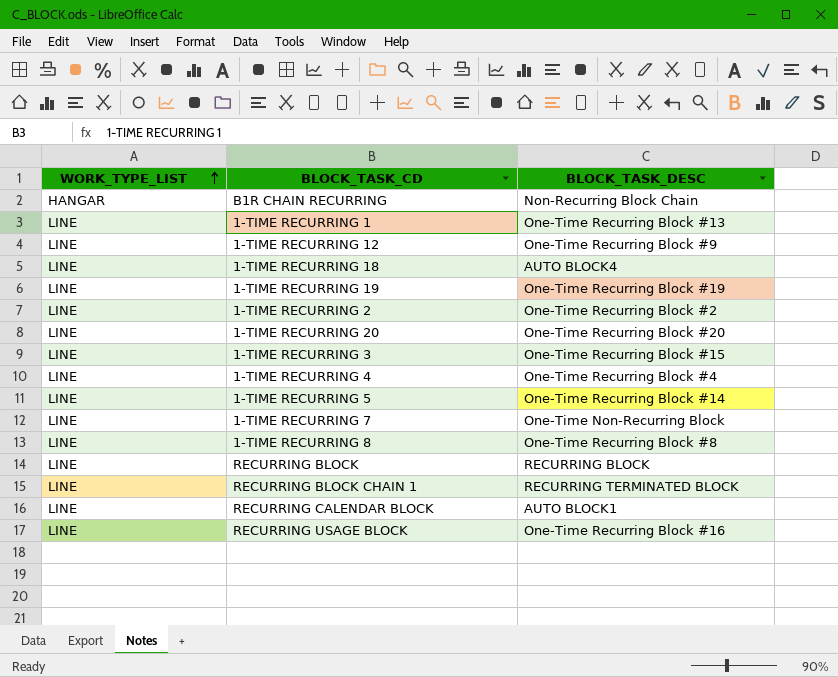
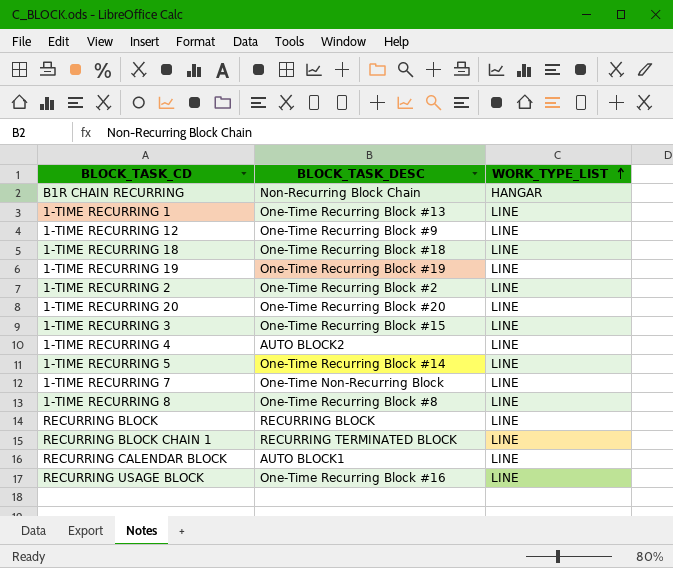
column WORK_TYPE_LIST | position: 1 -> 3
1-TIME RECURRING 18 | BLOCK_TASK_DESC: AUTO BLOCK4 -> One-Time Recurring Block #18
1-TIME RECURRING 4 | BLOCK_TASK_DESC: One-Time Recurring Block #4 -> AUTO BLOCK2

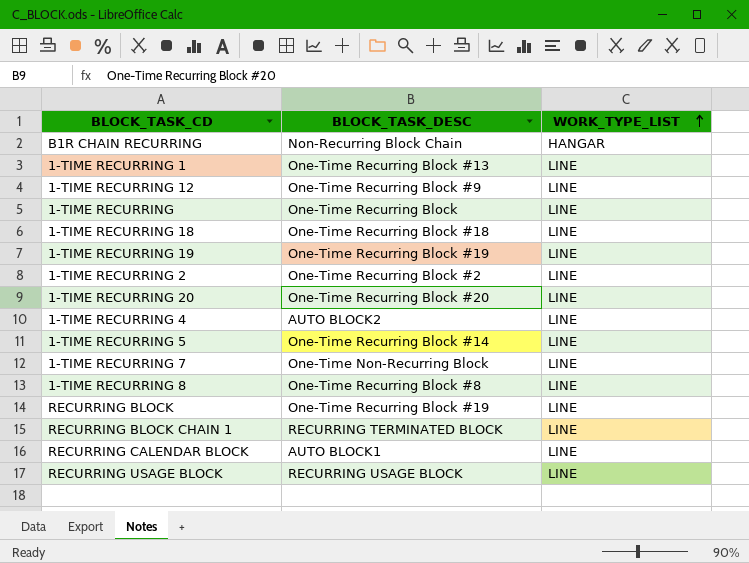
row 1-TIME RECURRING 3: One-Time Recurring Block #15 | LINE -> none
row 1-TIME RECURRING: none -> One-Time Recurring Block | LINE
RECURRING BLOCK | BLOCK_TASK_DESC: RECURRING BLOCK -> One-Time Recurring Block #19
RECURRING USAGE BLOCK | BLOCK_TASK_DESC: One-Time Recurring Block #16 -> RECURRING USAGE BLOCK

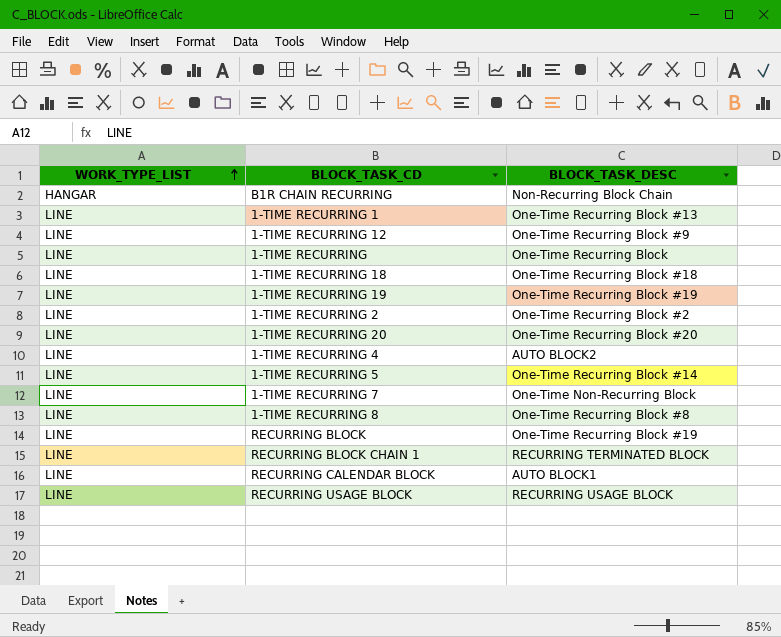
column WORK_TYPE_LIST | position: 3 -> 1

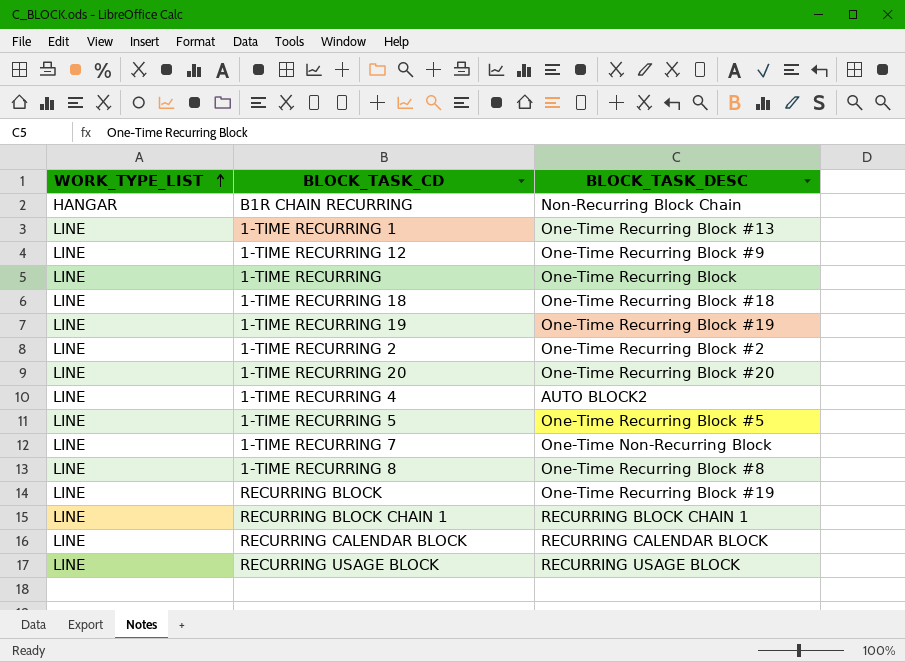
1-TIME RECURRING 5 | BLOCK_TASK_DESC: One-Time Recurring Block #14 -> One-Time Recurring Block #5
RECURRING BLOCK CHAIN 1 | BLOCK_TASK_DESC: RECURRING TERMINATED BLOCK -> RECURRING BLOCK CHAIN 1
RECURRING CALENDAR BLOCK | BLOCK_TASK_DESC: AUTO BLOCK1 -> RECURRING CALENDAR BLOCK

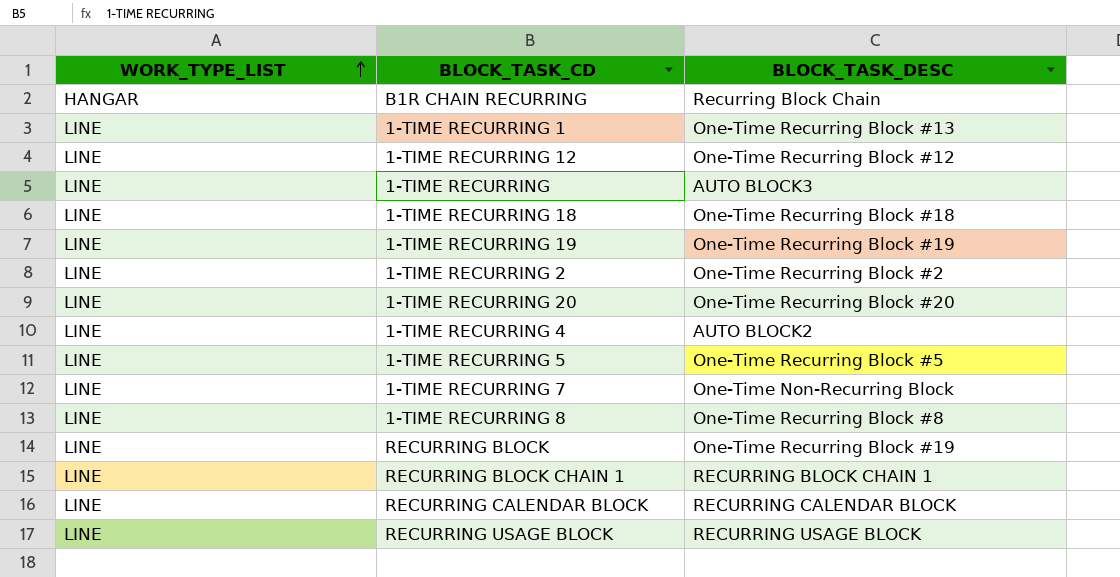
B1R CHAIN RECURRING | BLOCK_TASK_DESC: Non-Recurring Block Chain -> Recurring Block Chain
1-TIME RECURRING 12 | BLOCK_TASK_DESC: One-Time Recurring Block #9 -> One-Time Recurring Block #12
1-TIME RECURRING | BLOCK_TASK_DESC: One-Time Recurring Block -> AUTO BLOCK3

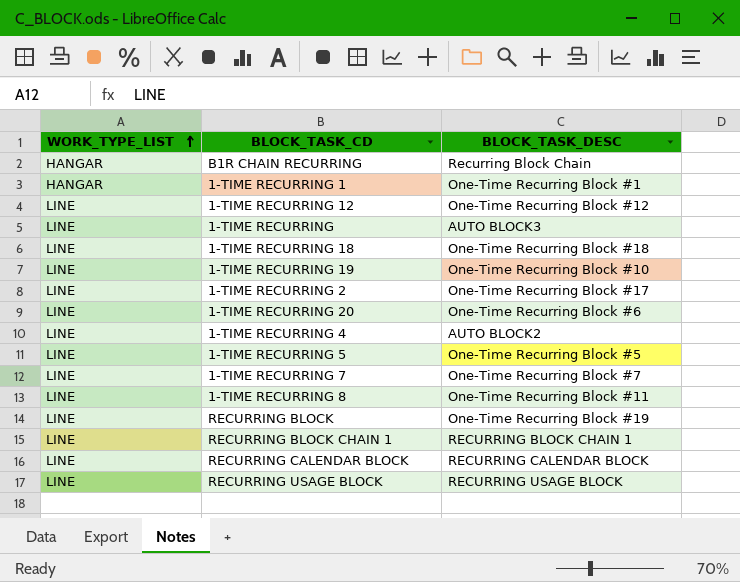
1-TIME RECURRING 1 | WORK_TYPE_LIST: LINE -> HANGAR
1-TIME RECURRING 1 | BLOCK_TASK_DESC: One-Time Recurring Block #13 -> One-Time Recurring Block #1
1-TIME RECURRING 19 | BLOCK_TASK_DESC: One-Time Recurring Block #19 -> One-Time Recurring Block #10
1-TIME RECURRING 2 | BLOCK_TASK_DESC: One-Time Recurring Block #2 -> One-Time Recurring Block #17
1-TIME RECURRING 20 | BLOCK_TASK_DESC: One-Time Recurring Block #20 -> One-Time Recurring Block #6
1-TIME RECURRING 7 | BLOCK_TASK_DESC: One-Time Non-Recurring Block -> One-Time Recurring Block #7
1-TIME RECURRING 8 | BLOCK_TASK_DESC: One-Time Recurring Block #8 -> One-Time Recurring Block #11

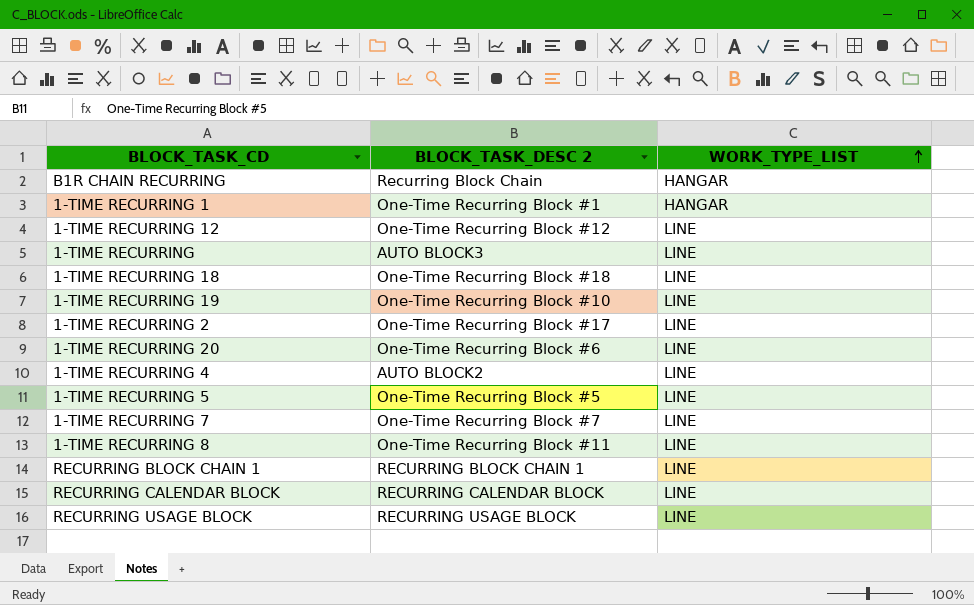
column name: BLOCK_TASK_DESC -> BLOCK_TASK_DESC 2
column WORK_TYPE_LIST | position: 1 -> 3
row RECURRING BLOCK: LINE | One-Time Recurring Block #19 -> none

